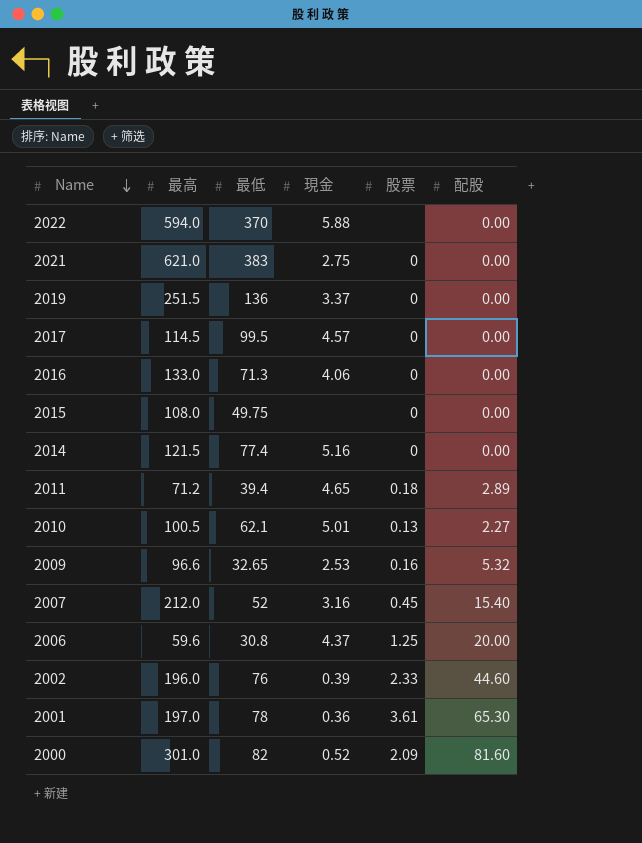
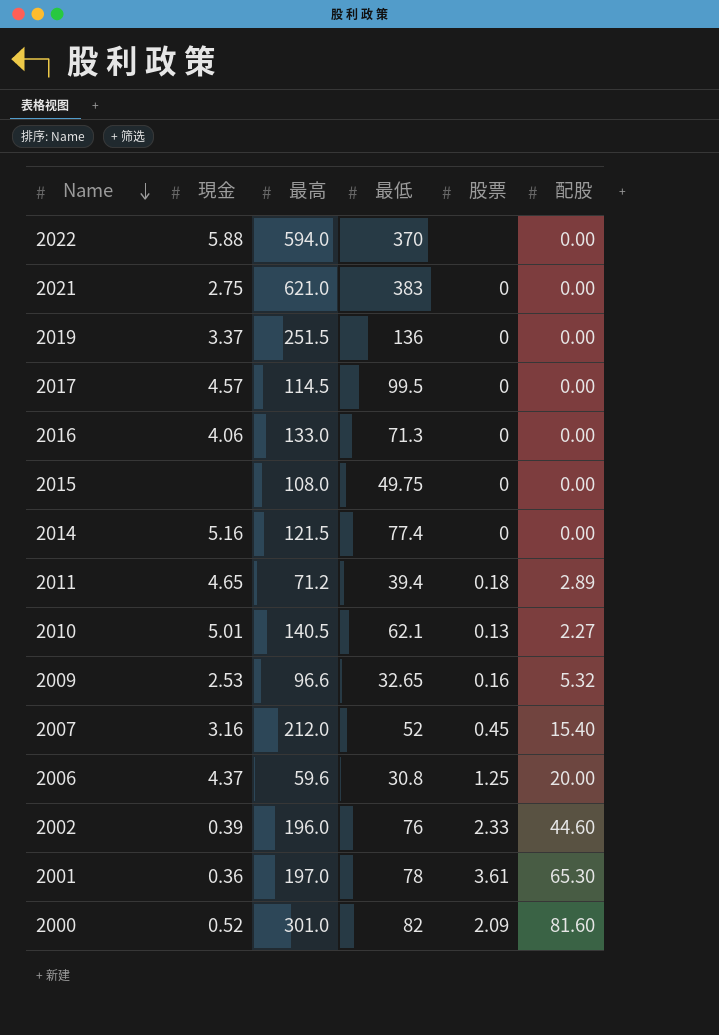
column 現金 | position: 4 -> 2
2010 | 最高: 100.5 -> 140.5

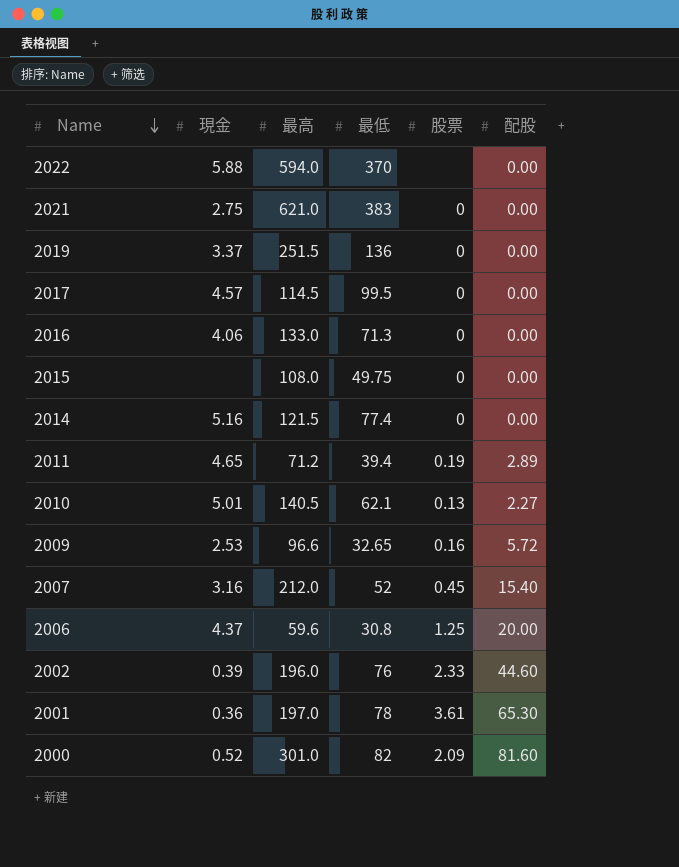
2011 | 股票: 0.18 -> 0.19
2009 | 配股: 5.32 -> 5.72

